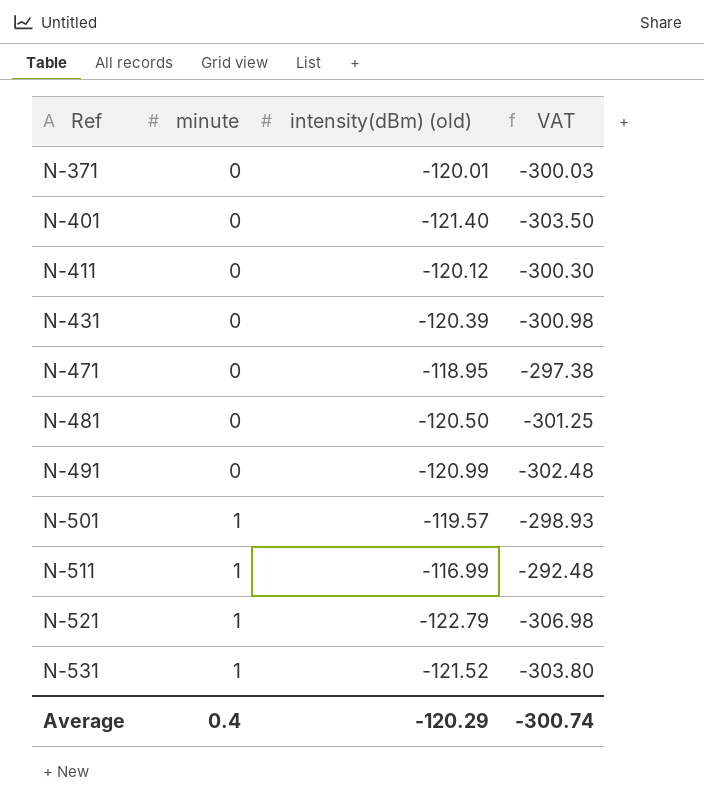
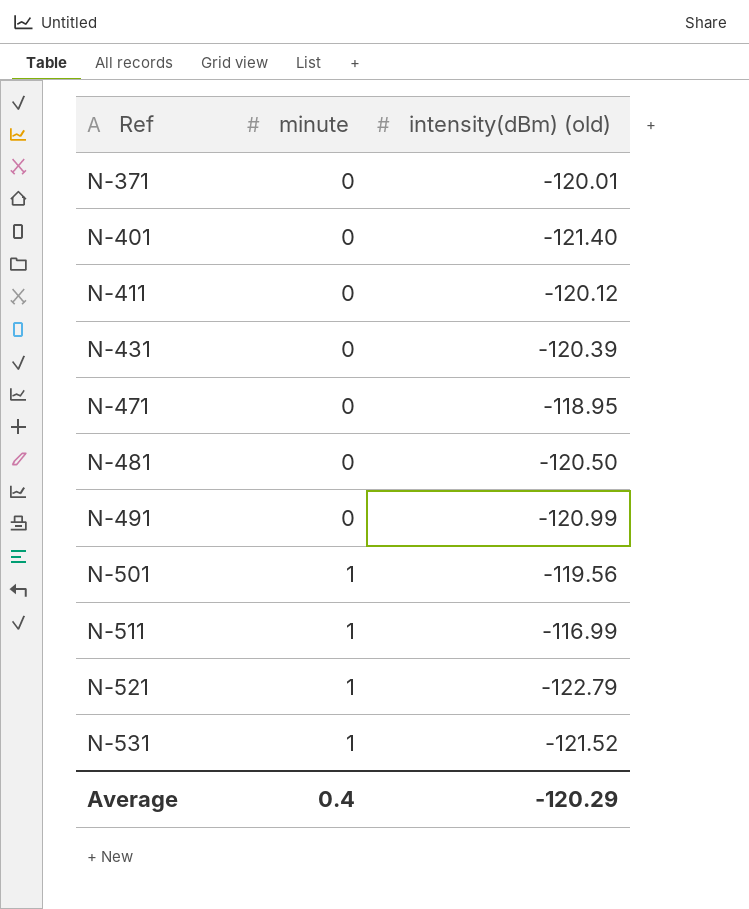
column VAT | formula: [intensity(dBm) (old)] * 2.5 -> none
N-501 | intensity(dBm) (old): -119.57 -> -119.56

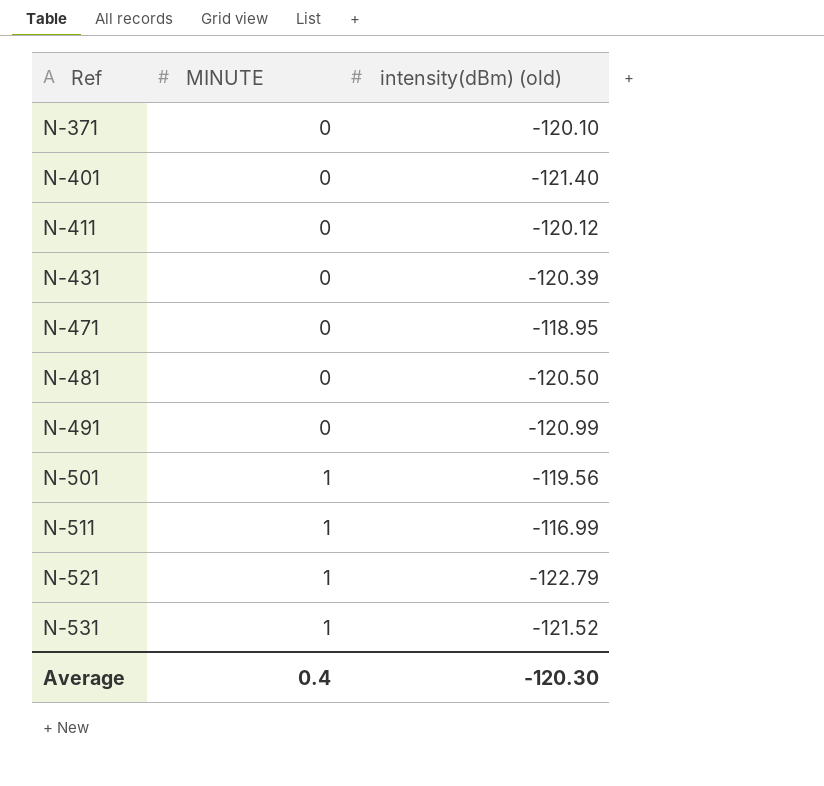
column name: minute -> MINUTE
N-371 | intensity(dBm) (old): -120.01 -> -120.10
Average | intensity(dBm) (old): -120.29 -> -120.30

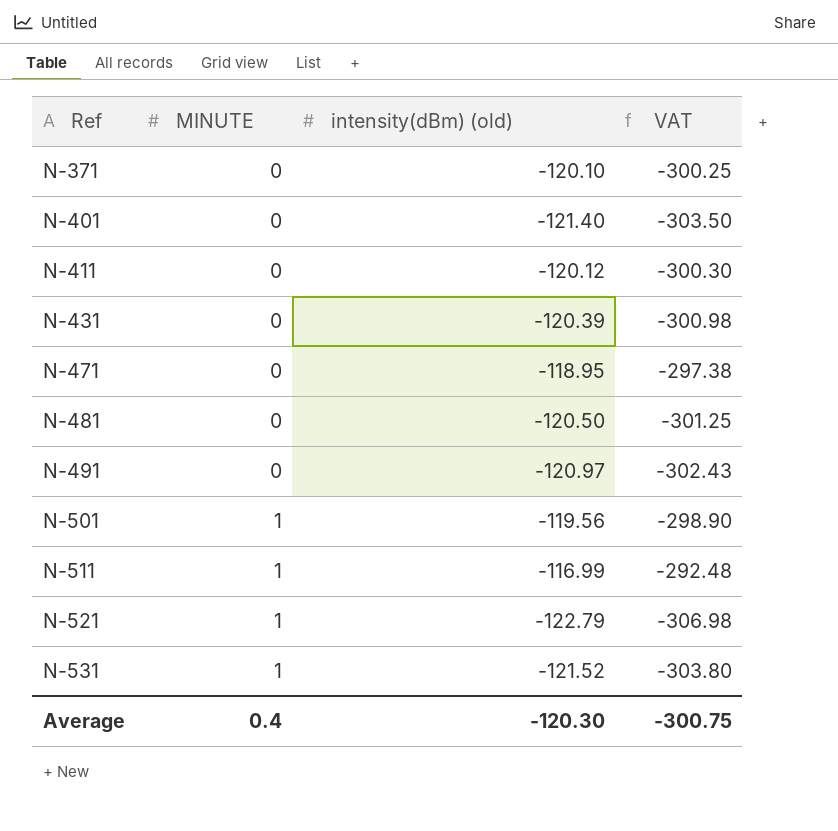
column VAT | formula: none -> [intensity(dBm) (old)] * 2.5
N-491 | intensity(dBm) (old): -120.99 -> -120.97

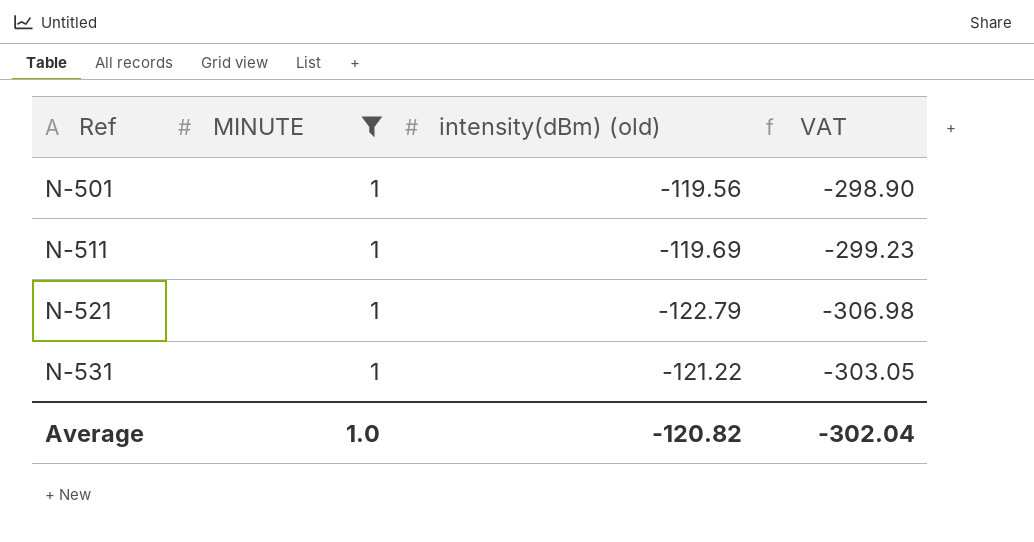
filter: none -> MINUTE = 1
N-511 | intensity(dBm) (old): -116.99 -> -119.69
N-511 | VAT: -292.48 -> -299.23
N-531 | intensity(dBm) (old): -121.52 -> -121.22
N-531 | VAT: -303.80 -> -303.05
Average | MINUTE: 0.4 -> 1.0
Average | intensity(dBm) (old): -120.30 -> -120.82
Average | VAT: -300.75 -> -302.04

